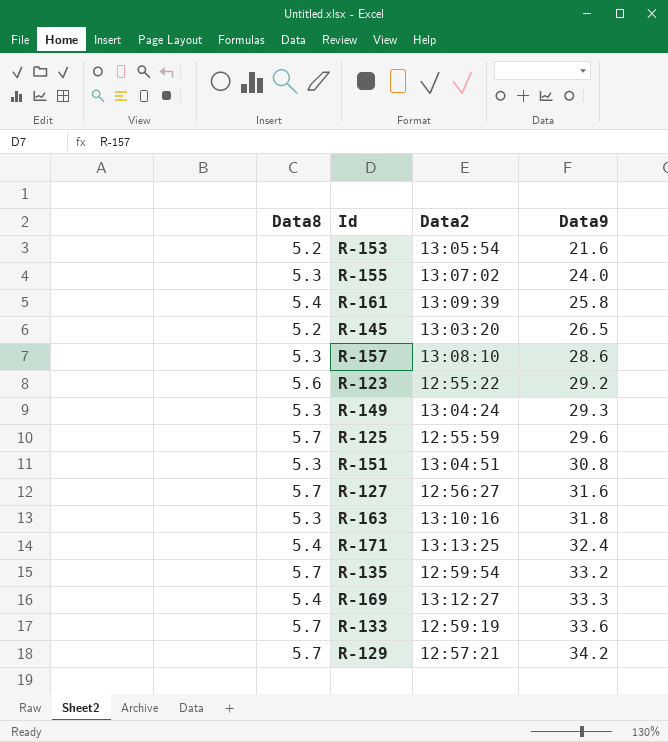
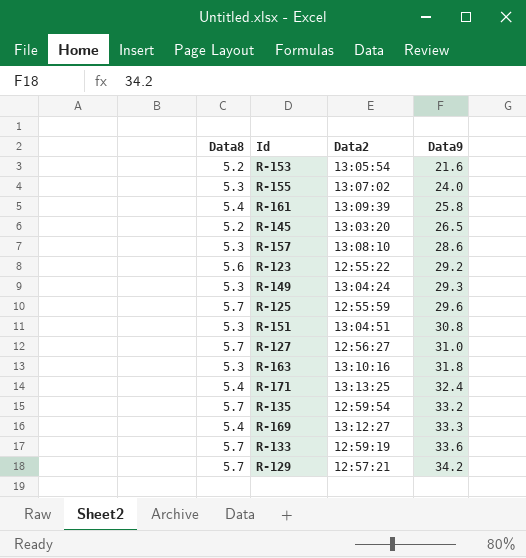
R-127 | Data9: 31.6 -> 31.0

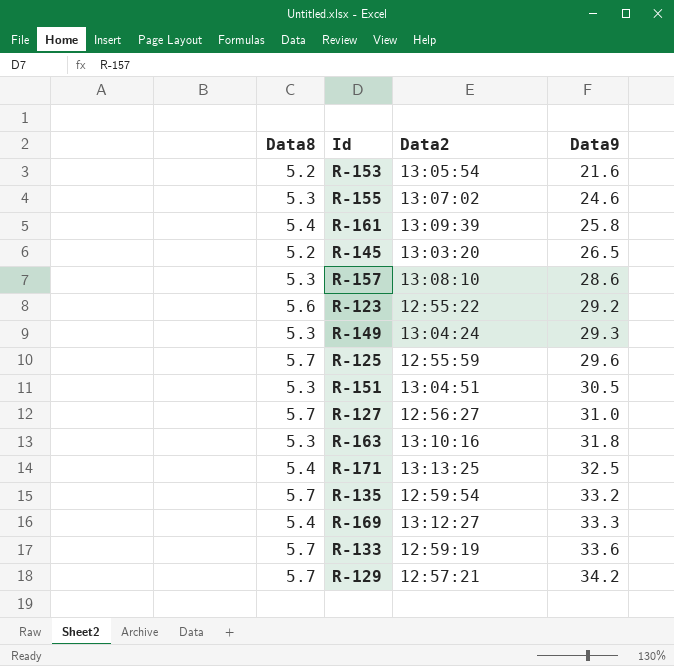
R-155 | Data9: 24.0 -> 24.6
R-151 | Data9: 30.8 -> 30.5
R-171 | Data9: 32.4 -> 32.5

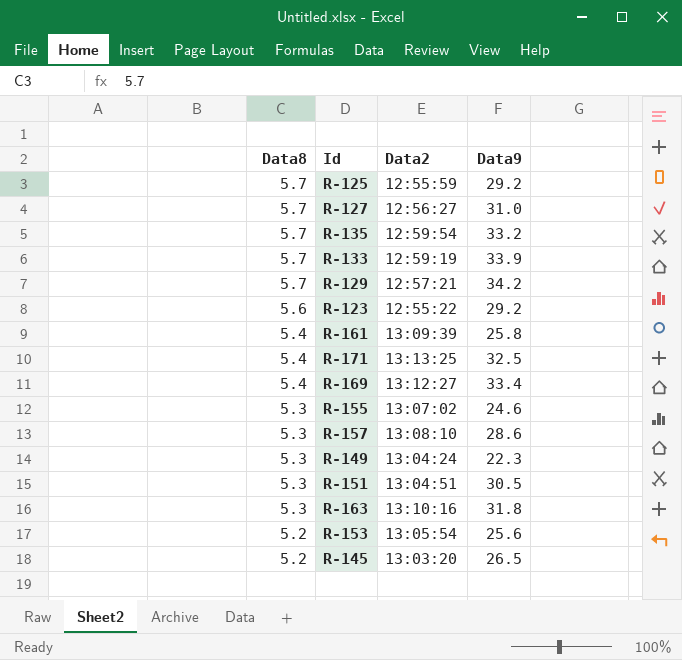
row order: Data9 ascending -> Data8 descending
R-125 | Data9: 29.6 -> 29.2
R-133 | Data9: 33.6 -> 33.9
R-169 | Data9: 33.3 -> 33.4
R-149 | Data9: 29.3 -> 22.3
R-153 | Data9: 21.6 -> 25.6

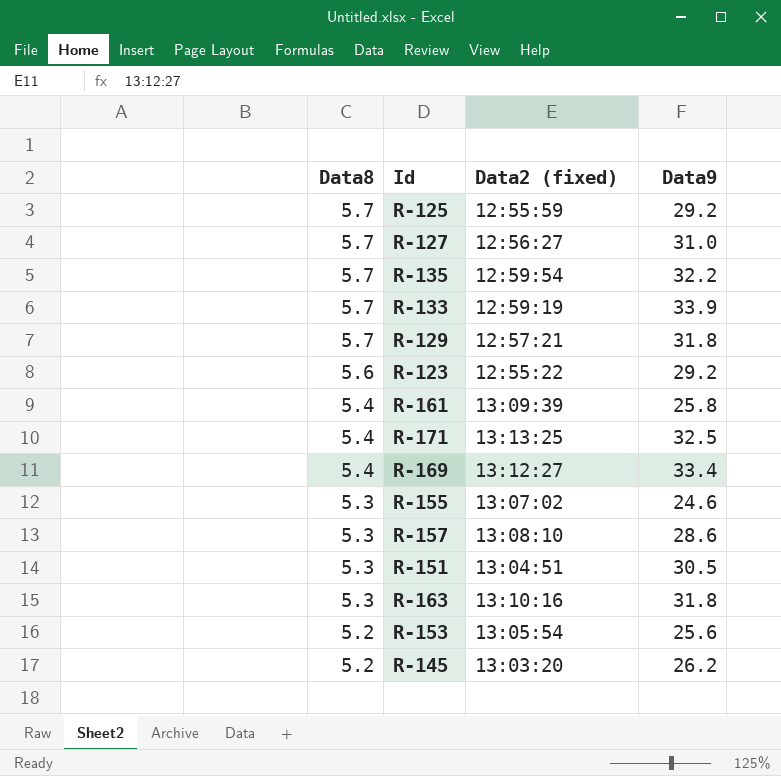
column name: Data2 -> Data2 (fixed)
row R-149: 5.3 | 13:04:24 | 22.3 -> none
R-135 | Data9: 33.2 -> 32.2
R-129 | Data9: 34.2 -> 31.8
R-145 | Data9: 26.5 -> 26.2

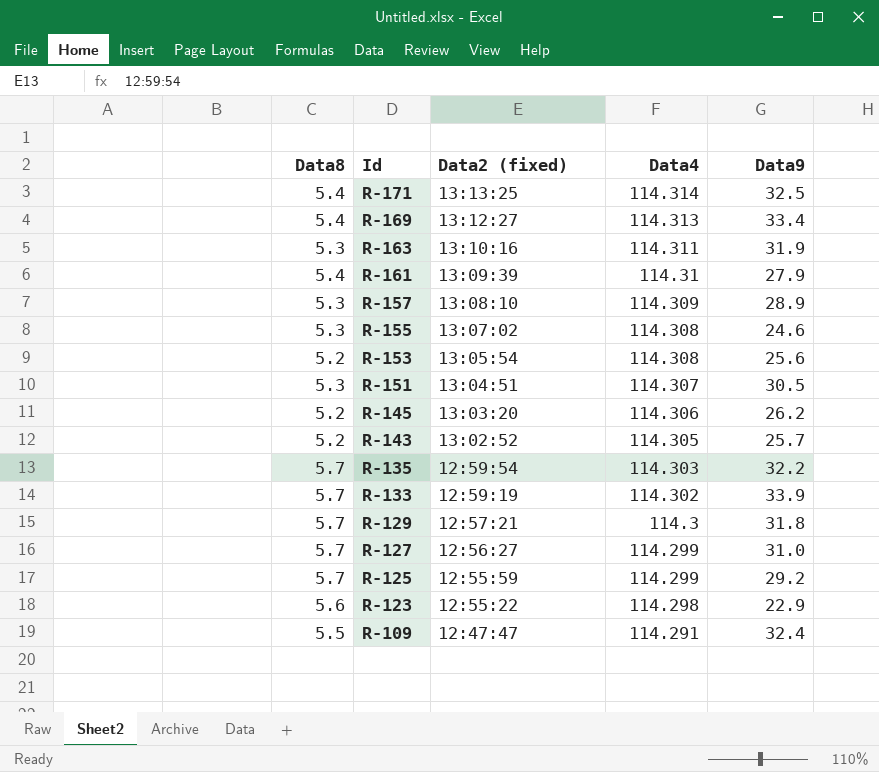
row order: Data8 descending -> Id descending
column Data4 | position: none -> 4
R-163 | Data9: 31.8 -> 31.9
R-161 | Data9: 25.8 -> 27.9
R-157 | Data9: 28.6 -> 28.9
row R-143: none -> 5.2 | 13:02:52 | 114.305 | 25.7
R-123 | Data9: 29.2 -> 22.9
row R-109: none -> 5.5 | 12:47:47 | 114.291 | 32.4

